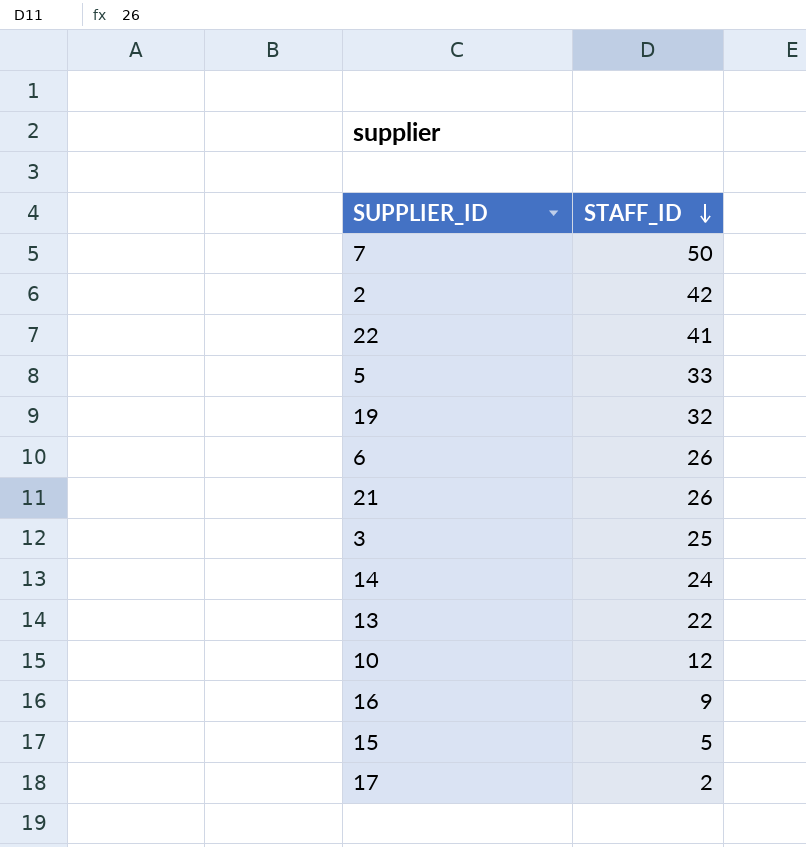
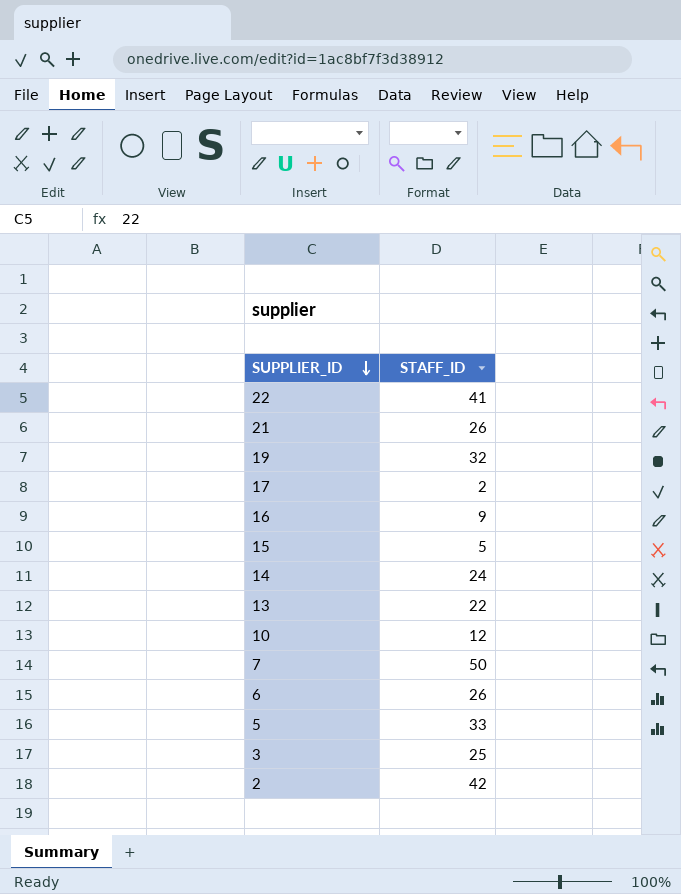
row order: STAFF_ID descending -> SUPPLIER_ID descending

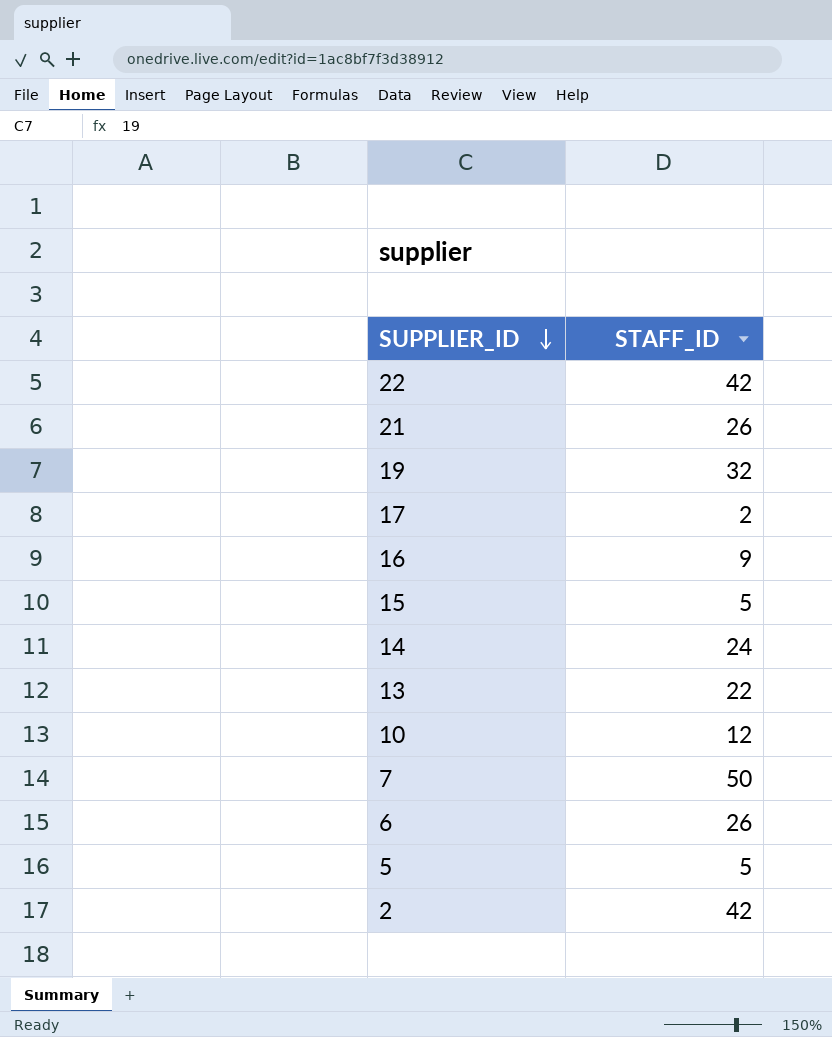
row 3: 25 -> none
22 | STAFF_ID: 41 -> 42
5 | STAFF_ID: 33 -> 5

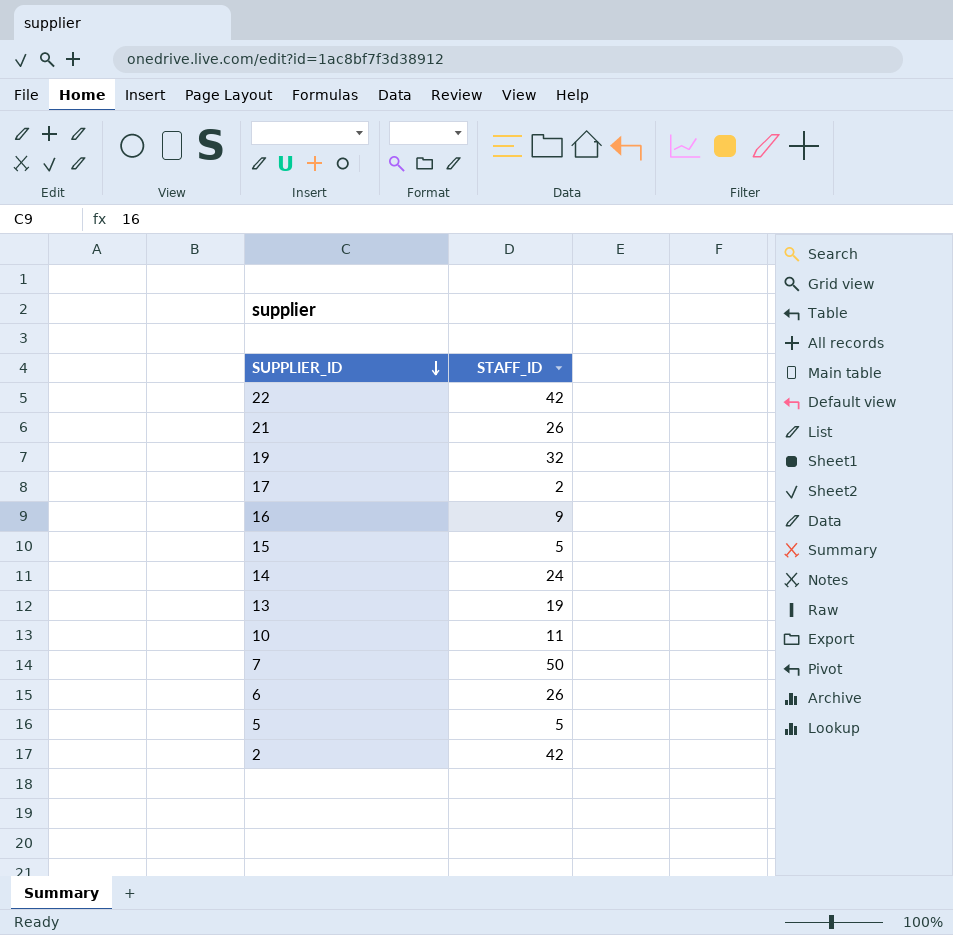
13 | STAFF_ID: 22 -> 19
10 | STAFF_ID: 12 -> 11

